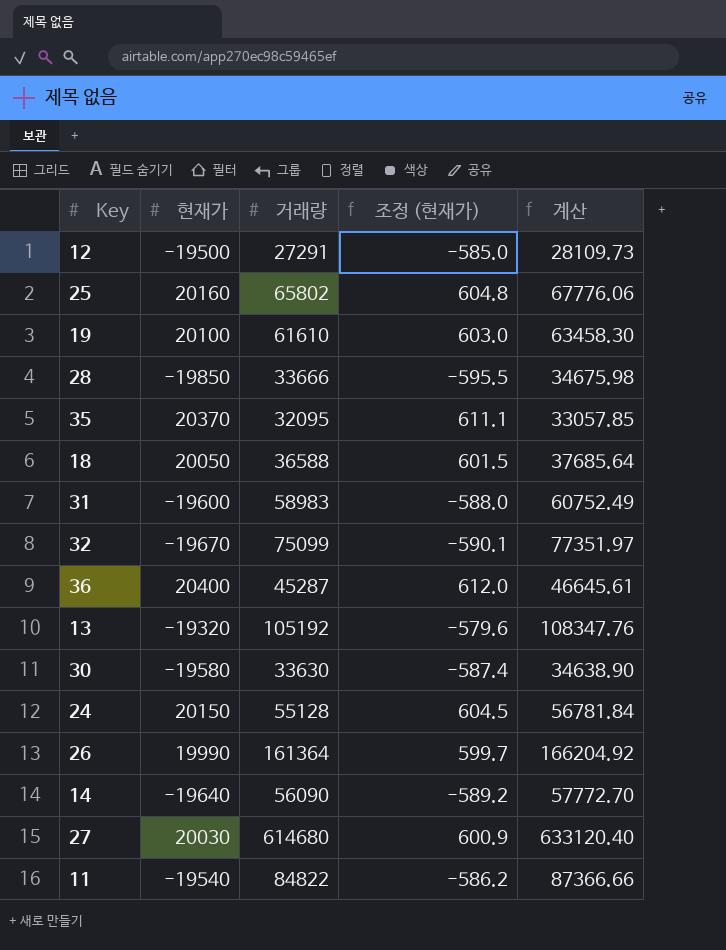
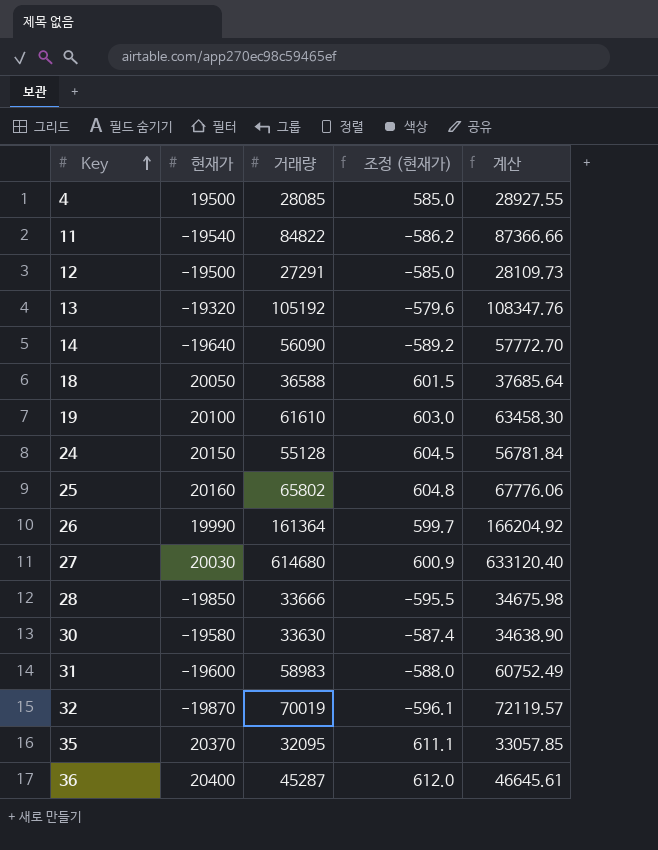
row order: none -> Key ascending
row 4: none -> 19500 | 28085 | 585.0 | 28927.55
32 | 현재가: -19670 -> -19870
32 | 거래량: 75099 -> 70019
32 | 조정 (현재가): -590.1 -> -596.1
32 | 계산: 77351.97 -> 72119.57

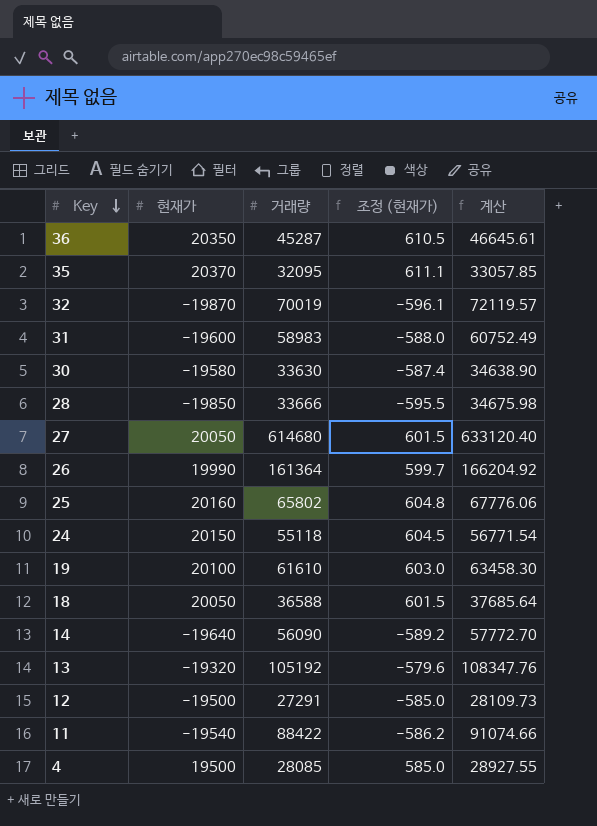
row order: Key ascending -> Key descending
36 | 현재가: 20400 -> 20350
36 | 조정 (현재가): 612.0 -> 610.5
27 | 현재가: 20030 -> 20050
27 | 조정 (현재가): 600.9 -> 601.5
24 | 거래량: 55128 -> 55118
24 | 계산: 56781.84 -> 56771.54
11 | 거래량: 84822 -> 88422
11 | 계산: 87366.66 -> 91074.66

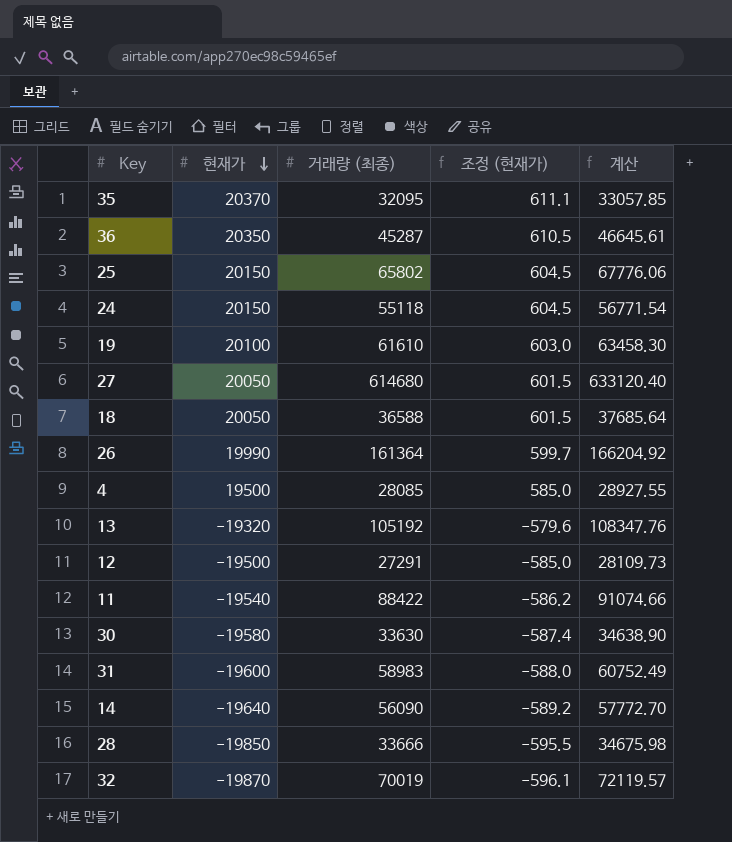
row order: Key descending -> 현재가 descending
column name: 거래량 -> 거래량 (최종)
25 | 현재가: 20160 -> 20150
25 | 조정 (현재가): 604.8 -> 604.5

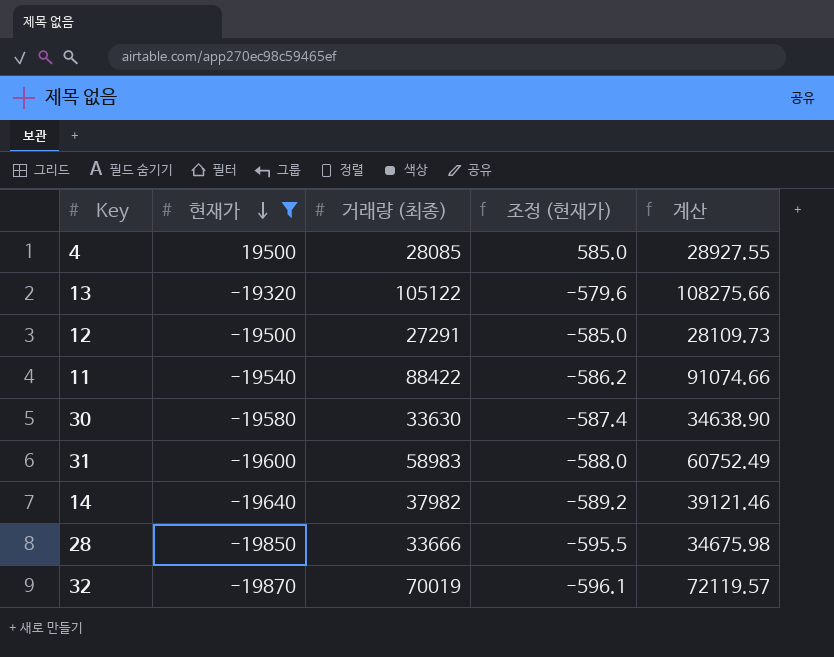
filter: none -> 현재가 <= 19500
13 | 거래량 (최종): 105192 -> 105122
13 | 계산: 108347.76 -> 108275.66
14 | 거래량 (최종): 56090 -> 37982
14 | 계산: 57772.70 -> 39121.46

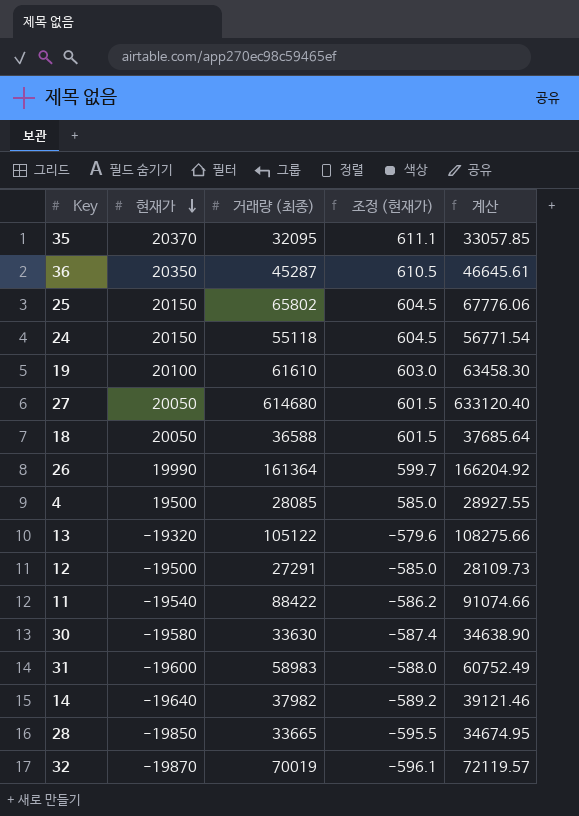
filter: 현재가 <= 19500 -> none
28 | 거래량 (최종): 33666 -> 33665
28 | 계산: 34675.98 -> 34674.95

